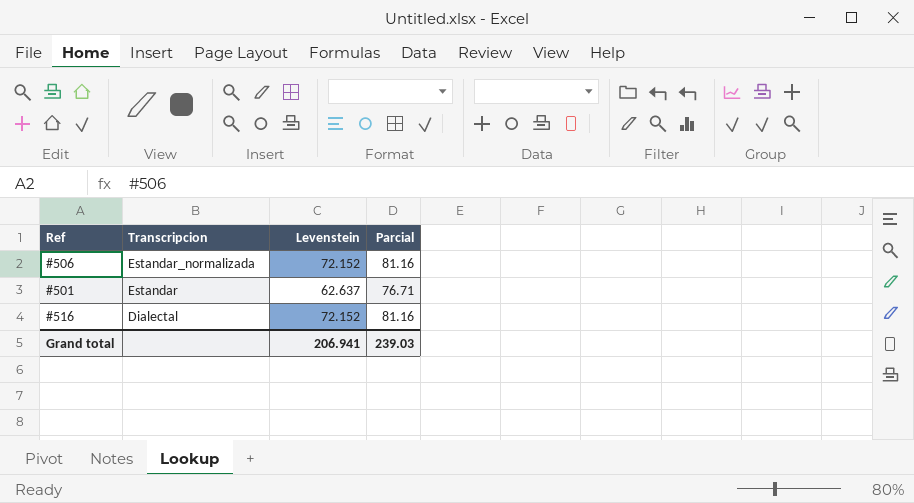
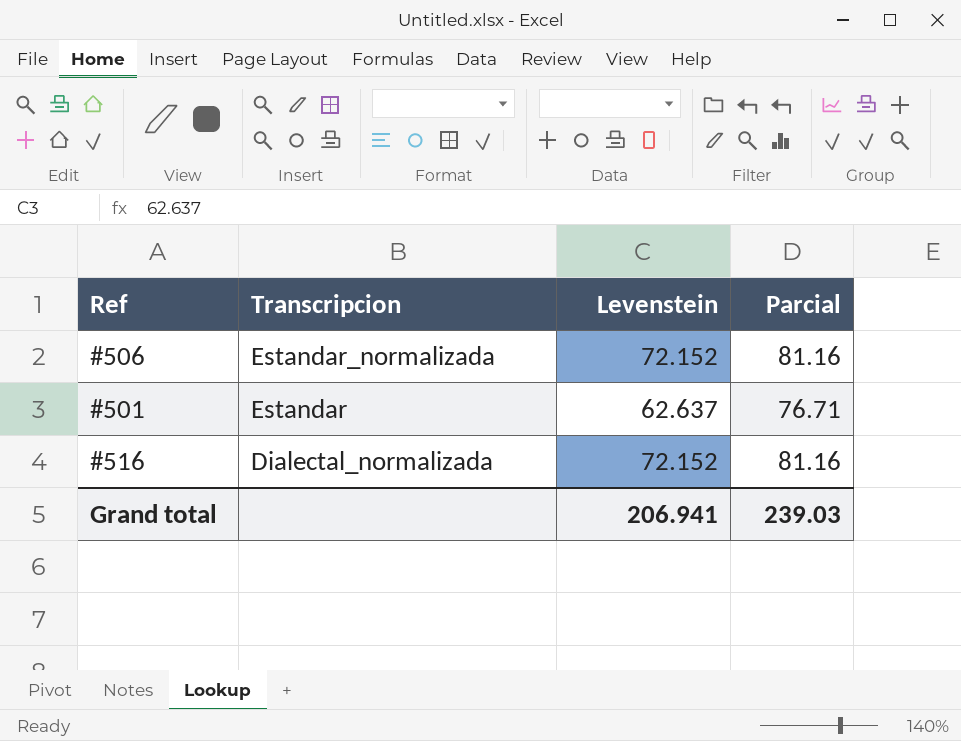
#516 | Transcripcion: Dialectal -> Dialectal_normalizada

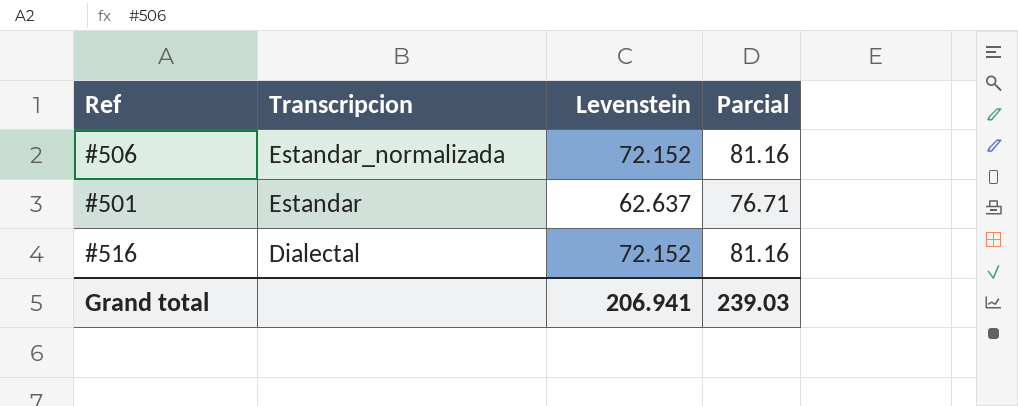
#516 | Transcripcion: Dialectal_normalizada -> Dialectal

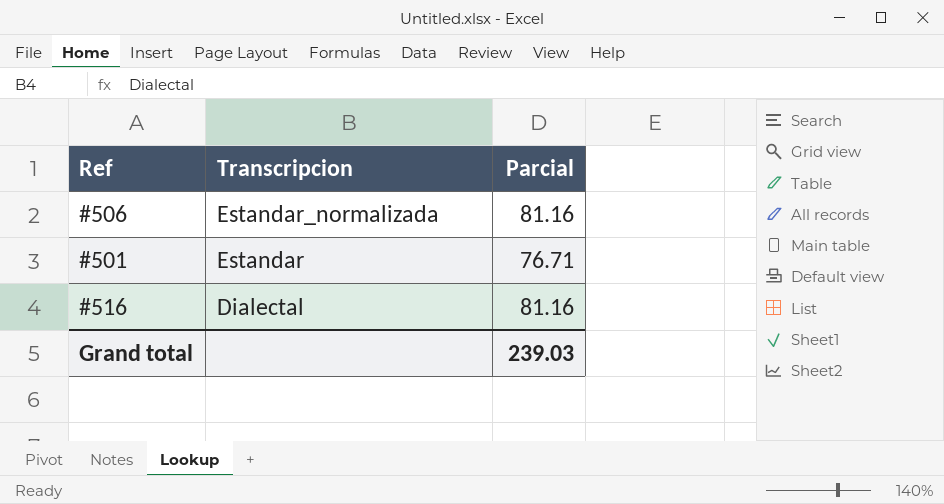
column Levenstein | position: 3 -> none

